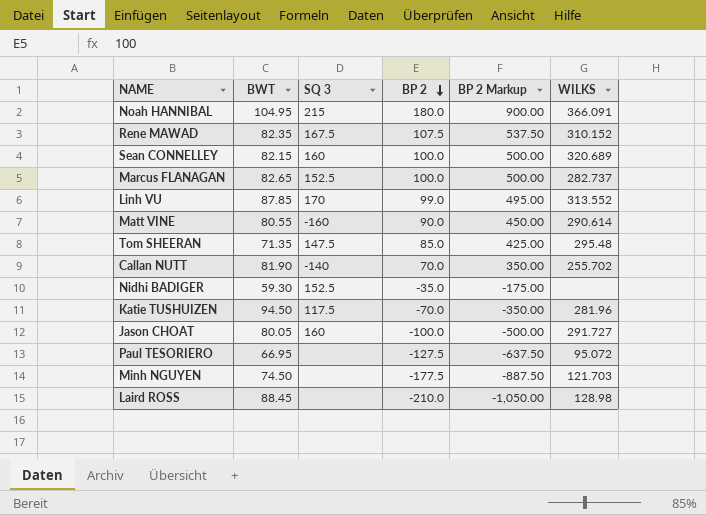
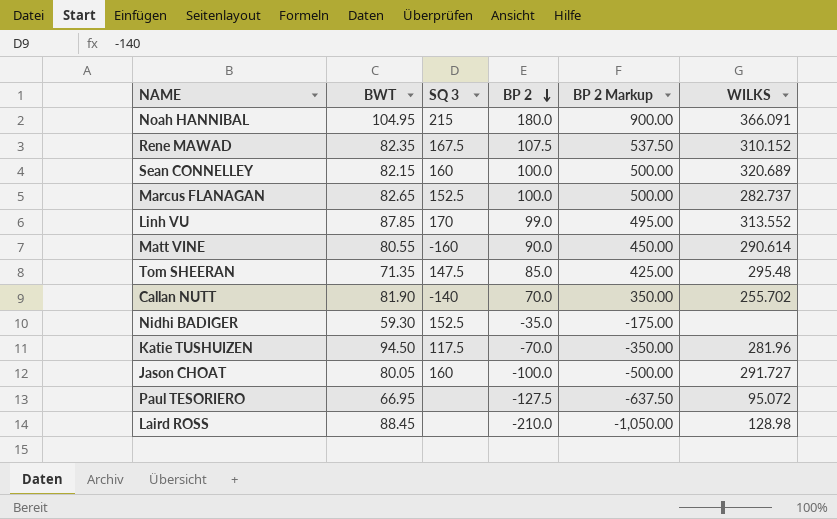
row Minh NGUYEN: 74.50 | none | -177.5 | -887.50 | 121.703 -> none

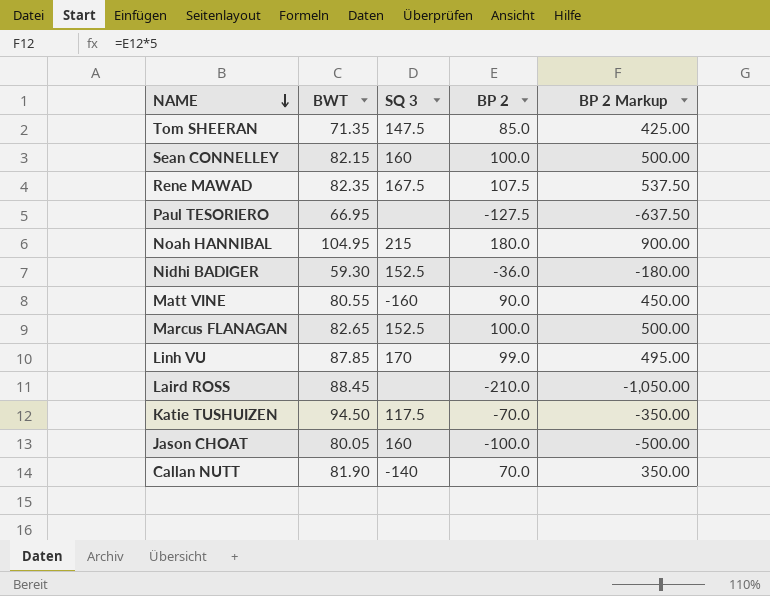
row order: BP 2 descending -> NAME descending
column WILKS | position: 6 -> none
Nidhi BADIGER | BP 2: -35.0 -> -36.0
Nidhi BADIGER | BP 2 Markup: -175.00 -> -180.00

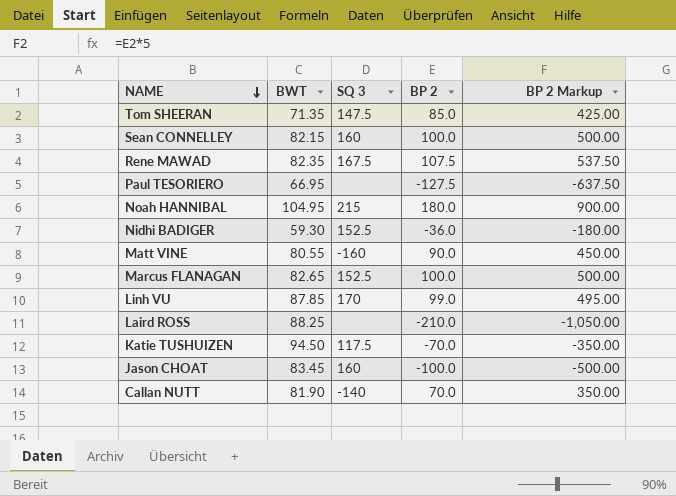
Laird ROSS | BWT: 88.45 -> 88.25
Jason CHOAT | BWT: 80.05 -> 83.45

